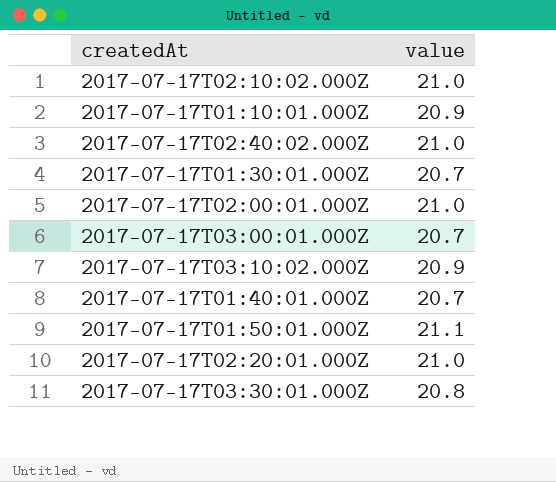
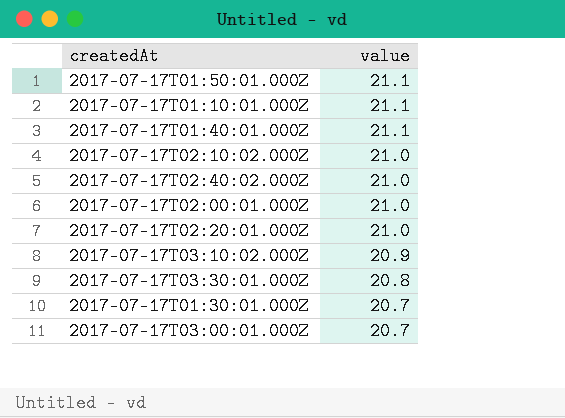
row order: none -> value descending
2017-07-17T01:10:01.000Z | value: 20.9 -> 21.1
2017-07-17T01:40:01.000Z | value: 20.7 -> 21.1

